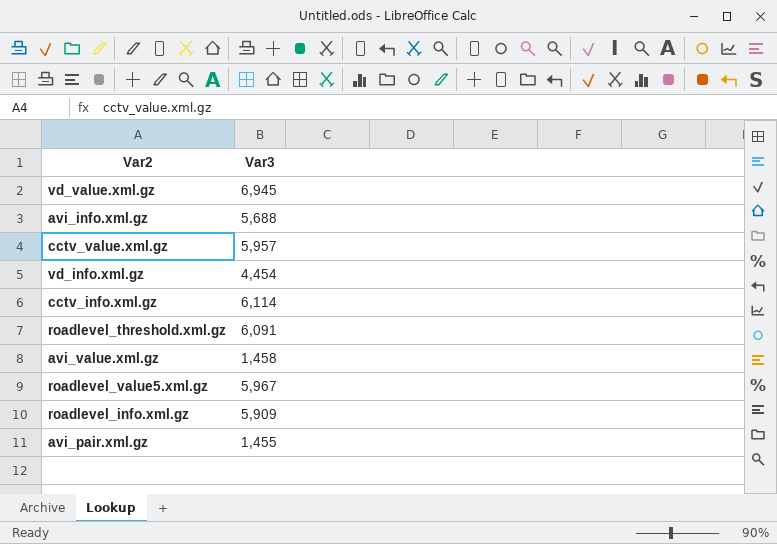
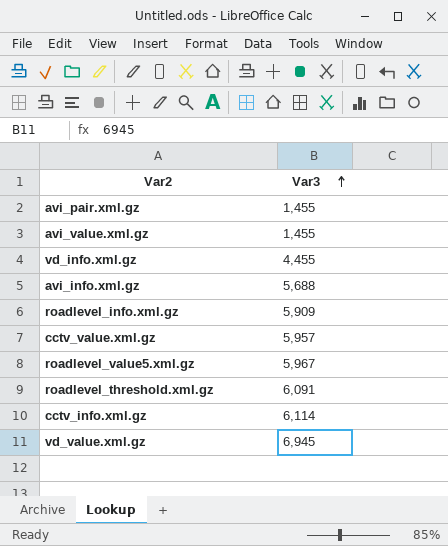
row order: none -> Var3 ascending
avi_value.xml.gz | Var3: 1,458 -> 1,455
vd_info.xml.gz | Var3: 4,454 -> 4,455

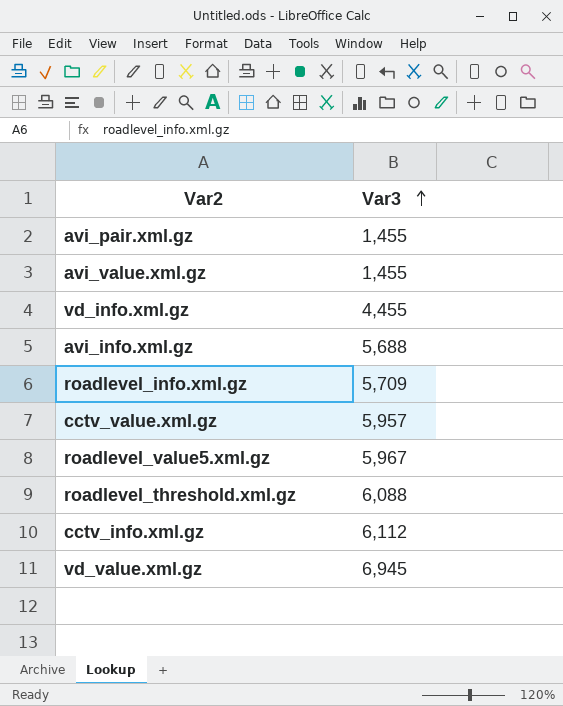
roadlevel_info.xml.gz | Var3: 5,909 -> 5,709
roadlevel_threshold.xml.gz | Var3: 6,091 -> 6,088
cctv_info.xml.gz | Var3: 6,114 -> 6,112

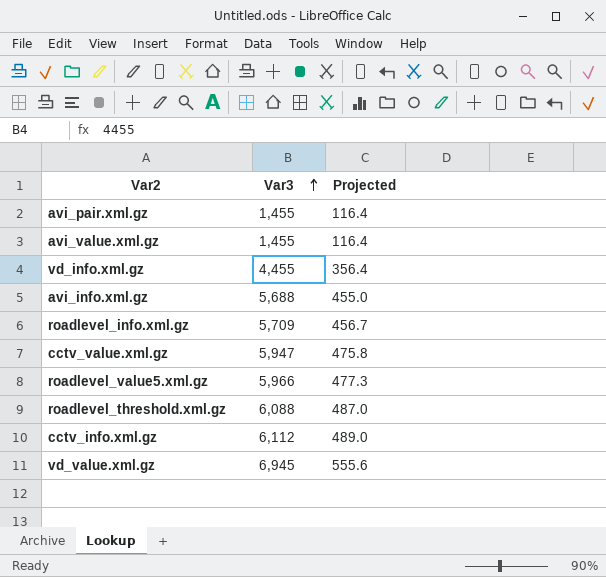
column Projected | formula: none -> [Var3] * 0.08
cctv_value.xml.gz | Var3: 5,957 -> 5,947
roadlevel_value5.xml.gz | Var3: 5,967 -> 5,966

